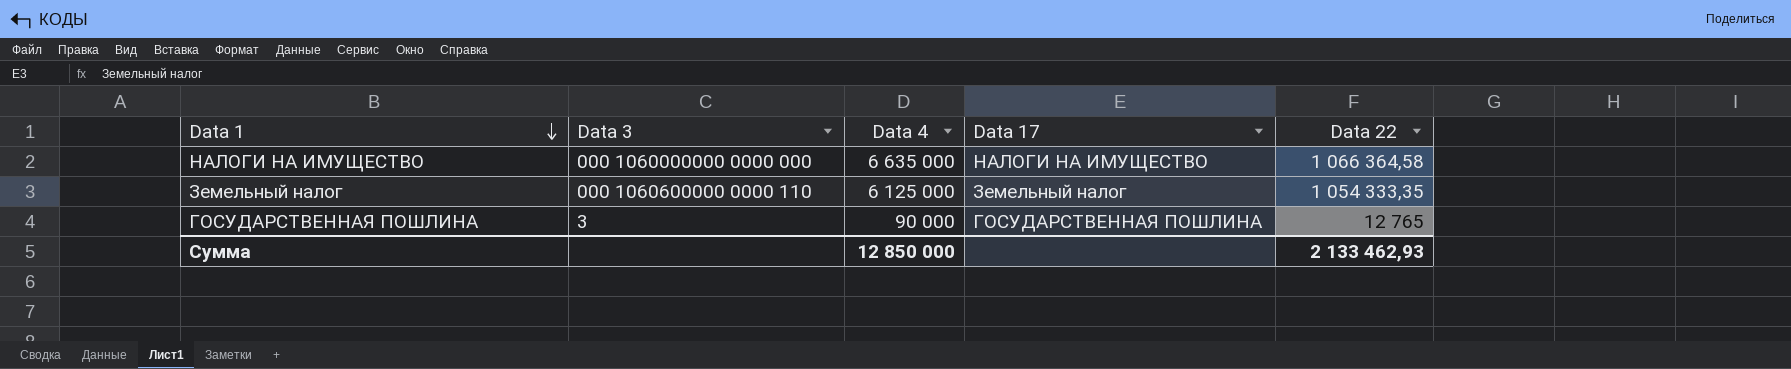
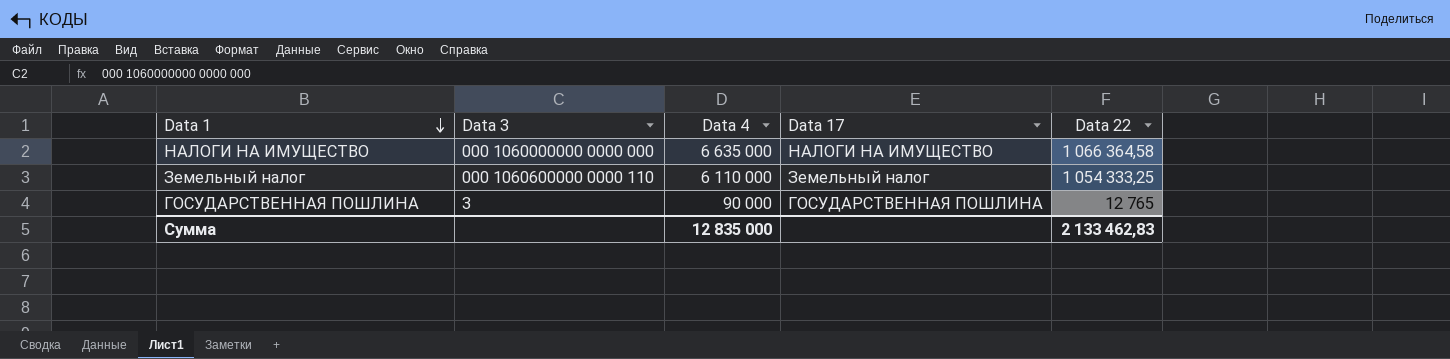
Земельный налог | Data 4: 6 125 000 -> 6 110 000
Земельный налог | Data 22: 1 054 333,35 -> 1 054 333,25
Сумма | Data 4: 12 850 000 -> 12 835 000
Сумма | Data 22: 2 133 462,93 -> 2 133 462,83

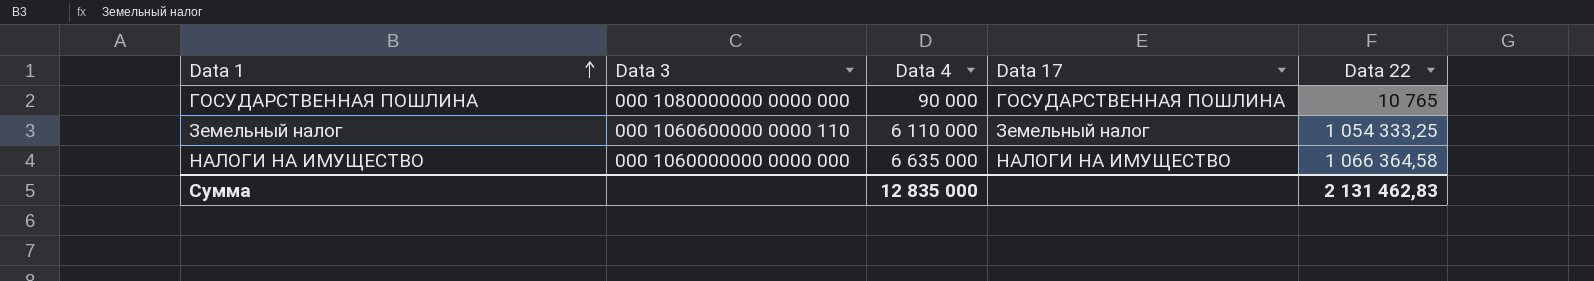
row order: Data 1 descending -> Data 1 ascending
ГОСУДАРСТВЕННАЯ ПОШЛИНА | Data 3: 3 -> 000 1080000000 0000 000
ГОСУДАРСТВЕННАЯ ПОШЛИНА | Data 22: 12 765 -> 10 765
Сумма | Data 22: 2 133 462,83 -> 2 131 462,83

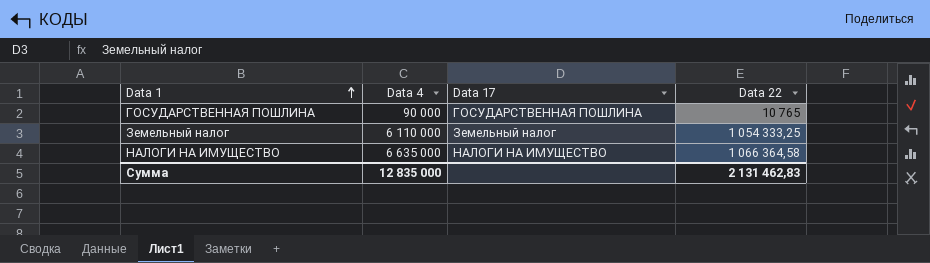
column Data 3 | position: 2 -> none

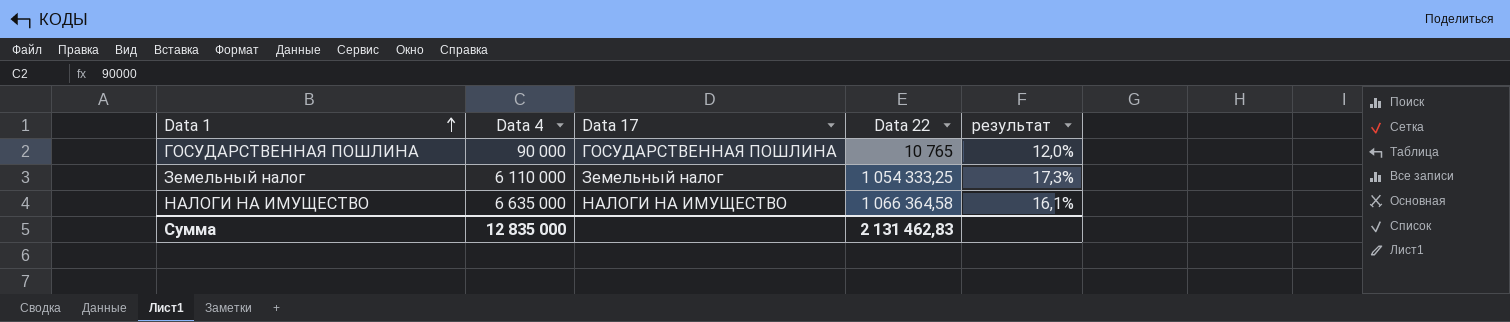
column результат | formula: none -> [Data 22] / [Data 4]

